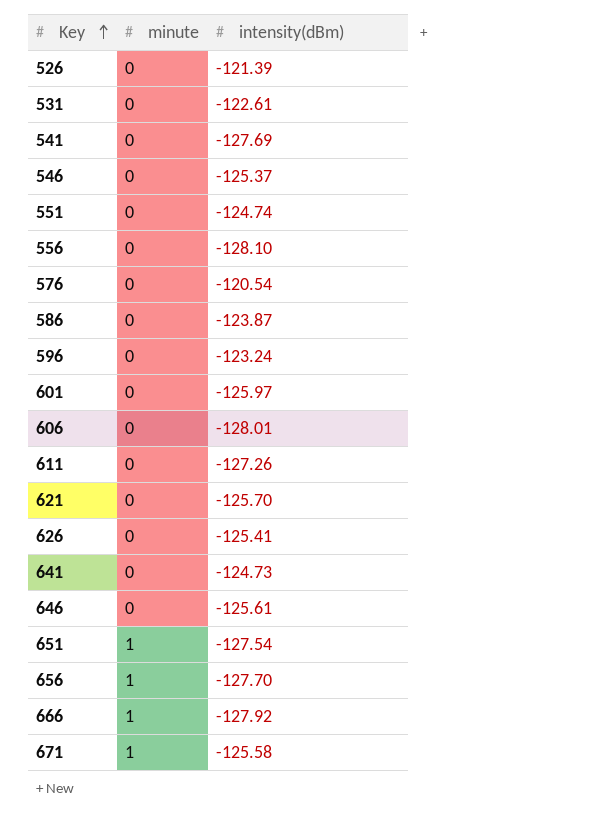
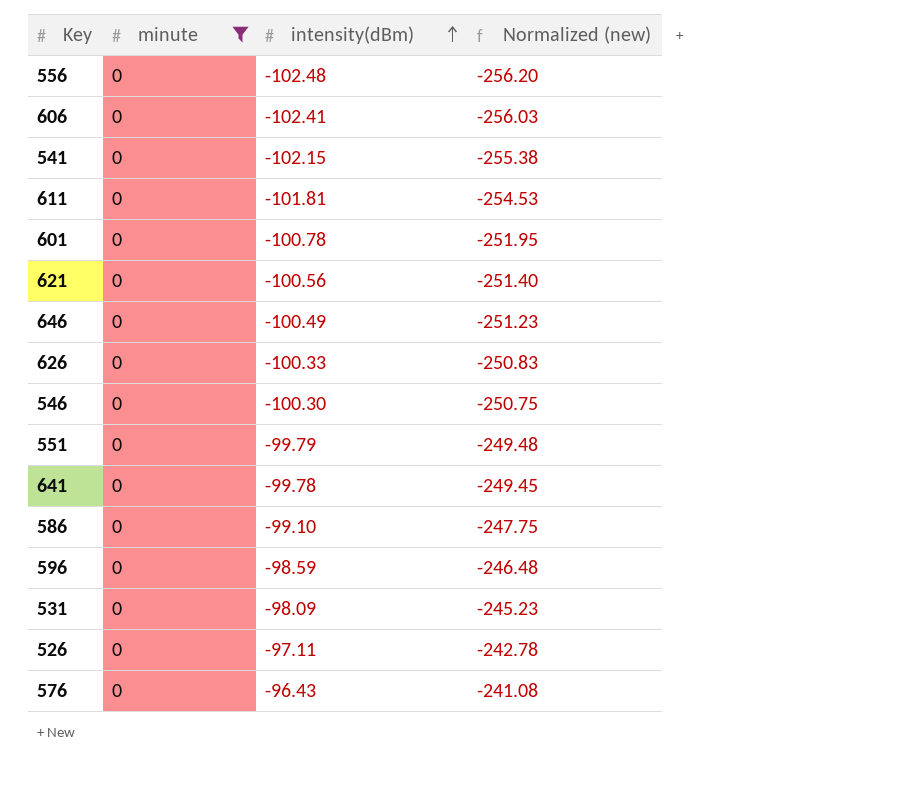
filter: none -> minute = 0
row order: Key ascending -> intensity(dBm) ascending
column Normalized (new) | formula: none -> [intensity(dBm)] * 2.5
556 | intensity(dBm): -128.10 -> -102.48
606 | intensity(dBm): -128.01 -> -102.41
541 | intensity(dBm): -127.69 -> -102.15
611 | intensity(dBm): -127.26 -> -101.81
601 | intensity(dBm): -125.97 -> -100.78
621 | intensity(dBm): -125.70 -> -100.56
646 | intensity(dBm): -125.61 -> -100.49
626 | intensity(dBm): -125.41 -> -100.33
546 | intensity(dBm): -125.37 -> -100.30
551 | intensity(dBm): -124.74 -> -99.79
641 | intensity(dBm): -124.73 -> -99.78
586 | intensity(dBm): -123.87 -> -99.10
596 | intensity(dBm): -123.24 -> -98.59
531 | intensity(dBm): -122.61 -> -98.09
526 | intensity(dBm): -121.39 -> -97.11
576 | intensity(dBm): -120.54 -> -96.43

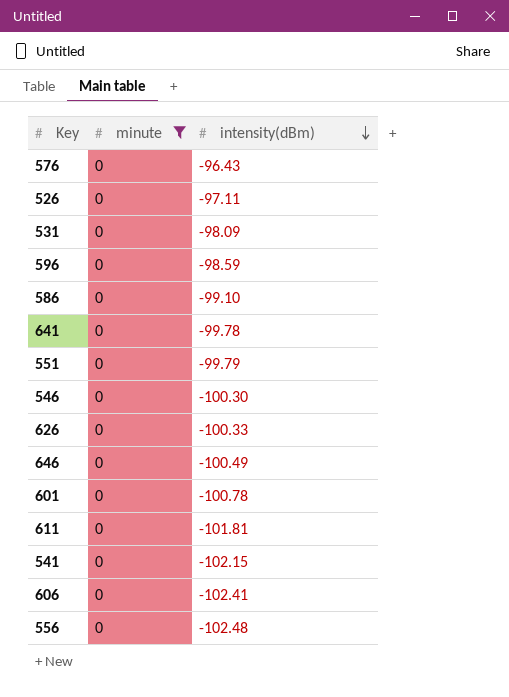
row order: intensity(dBm) ascending -> intensity(dBm) descending
column Normalized (new) | formula: [intensity(dBm)] * 2.5 -> none
row 621: 0 | -100.56 | -251.40 -> none

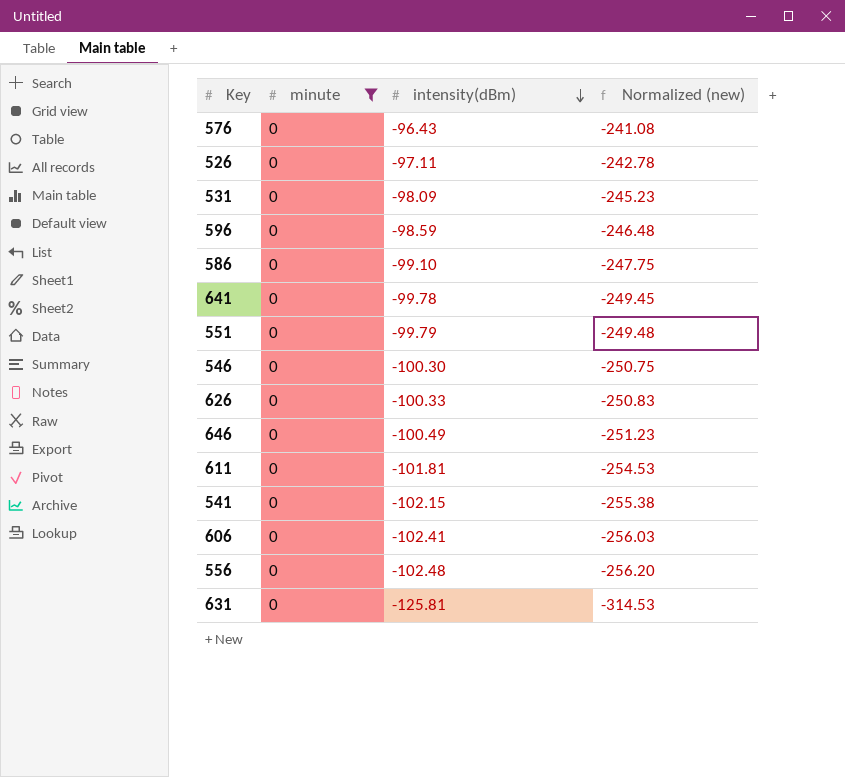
column Normalized (new) | formula: none -> [intensity(dBm)] * 2.5
row 601: 0 | -100.78 -> none
row 631: none -> 0 | -125.81 | -314.53

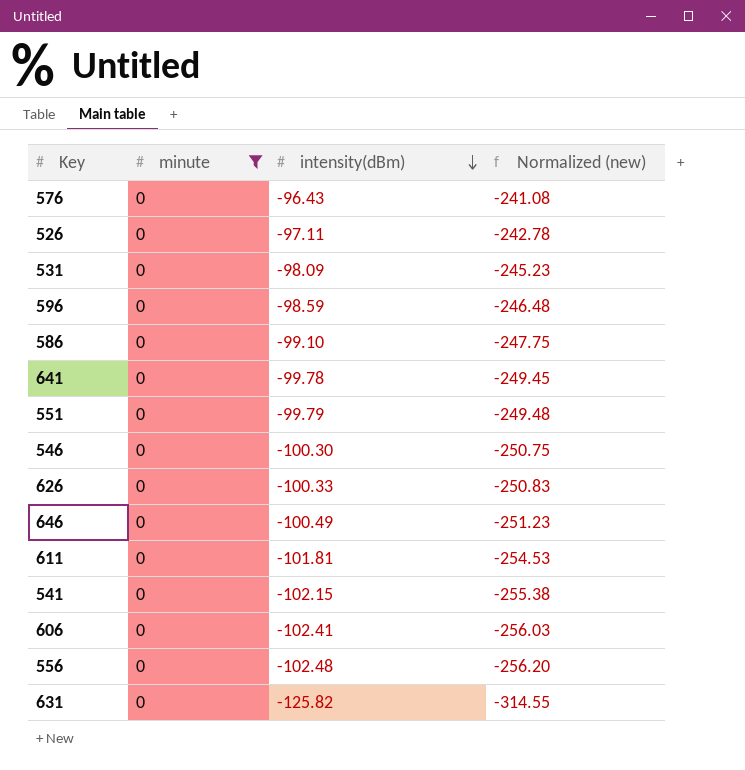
631 | intensity(dBm): -125.81 -> -125.82
631 | Normalized (new): -314.53 -> -314.55

